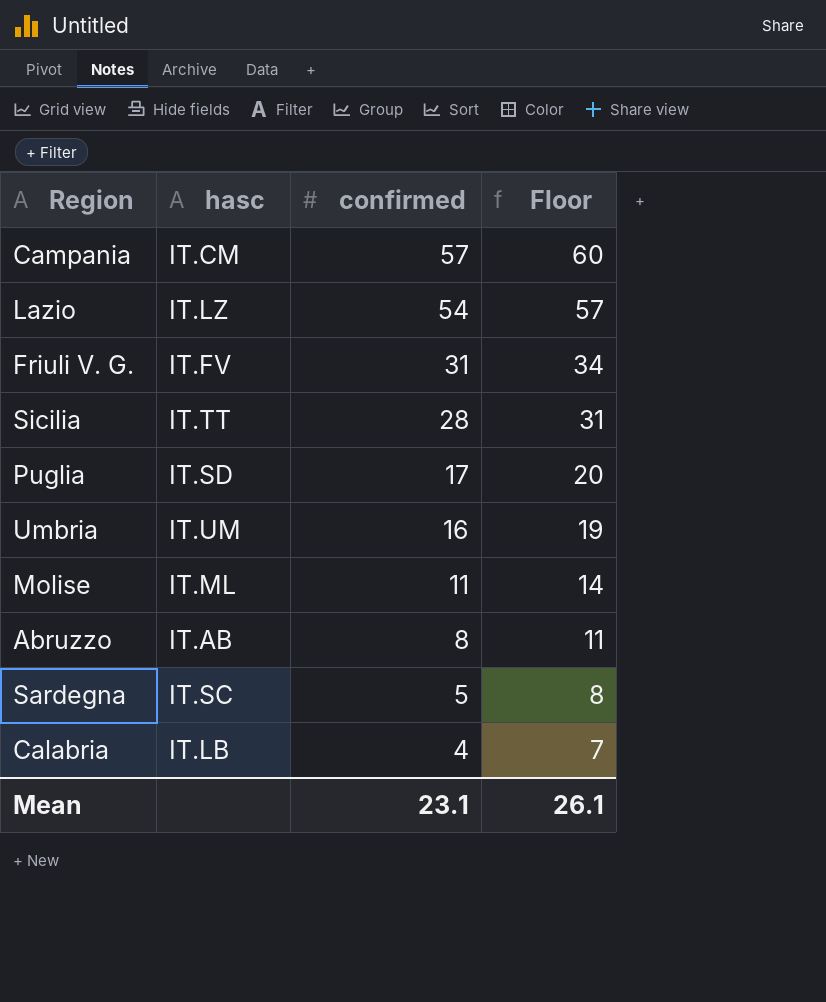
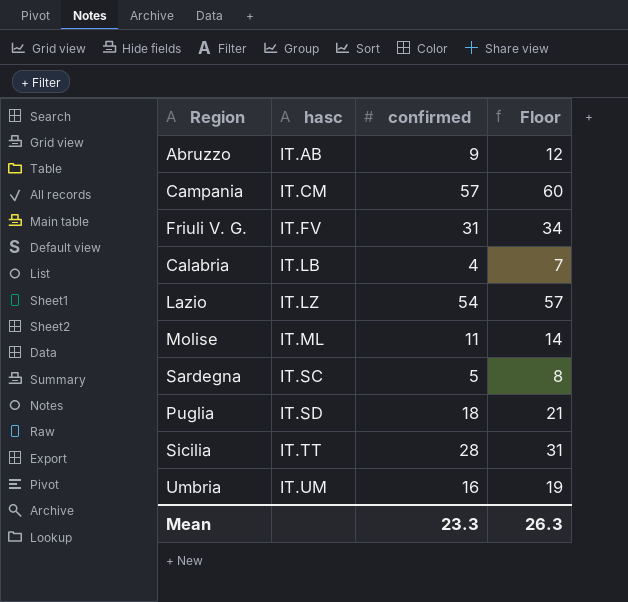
row order: confirmed descending -> hasc ascending
Abruzzo | confirmed: 8 -> 9
Abruzzo | Floor: 11 -> 12
Puglia | confirmed: 17 -> 18
Puglia | Floor: 20 -> 21
Mean | confirmed: 23.1 -> 23.3
Mean | Floor: 26.1 -> 26.3

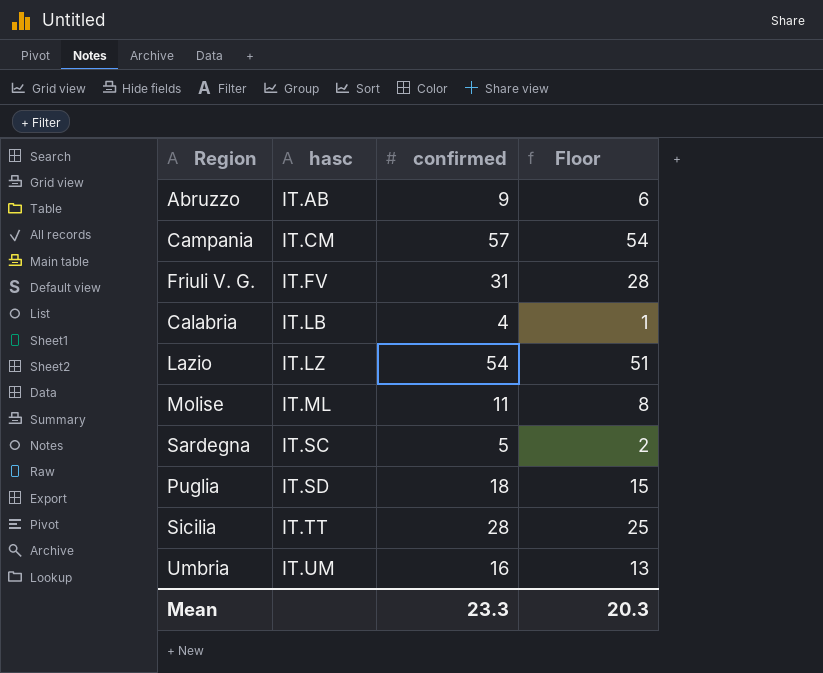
column Floor | formula: [confirmed] + 3 -> [confirmed] - 3
Mean | Floor: 26.3 -> 20.3

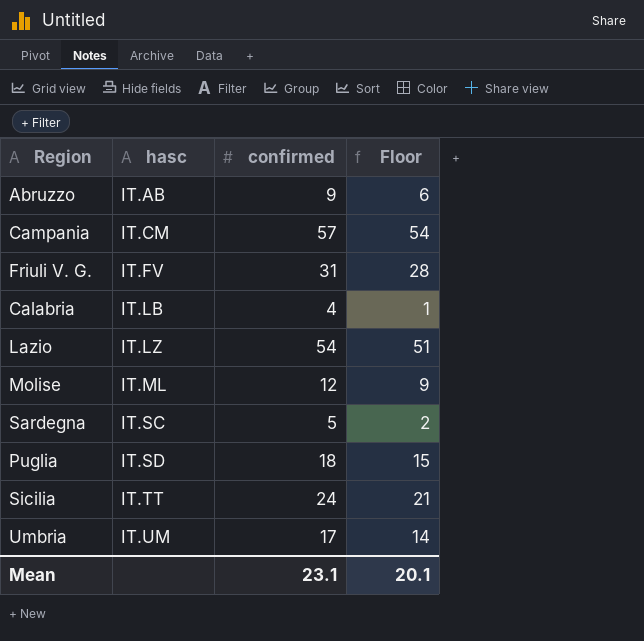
Molise | confirmed: 11 -> 12
Molise | Floor: 8 -> 9
Sicilia | confirmed: 28 -> 24
Sicilia | Floor: 25 -> 21
Umbria | confirmed: 16 -> 17
Umbria | Floor: 13 -> 14
Mean | confirmed: 23.3 -> 23.1
Mean | Floor: 20.3 -> 20.1

